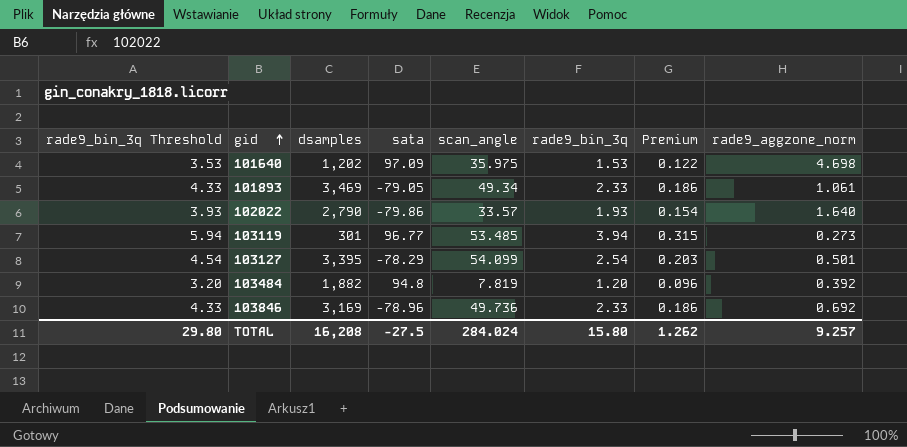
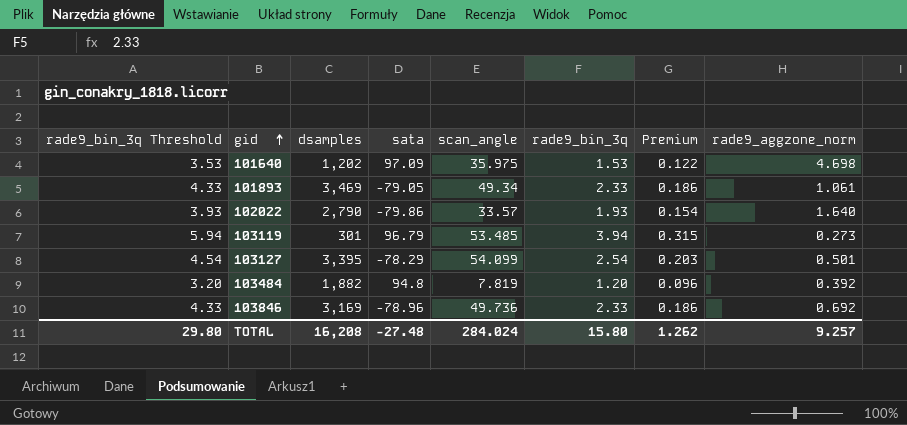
103119 | sata: 96.77 -> 96.79
TOTAL | sata: -27.5 -> -27.48

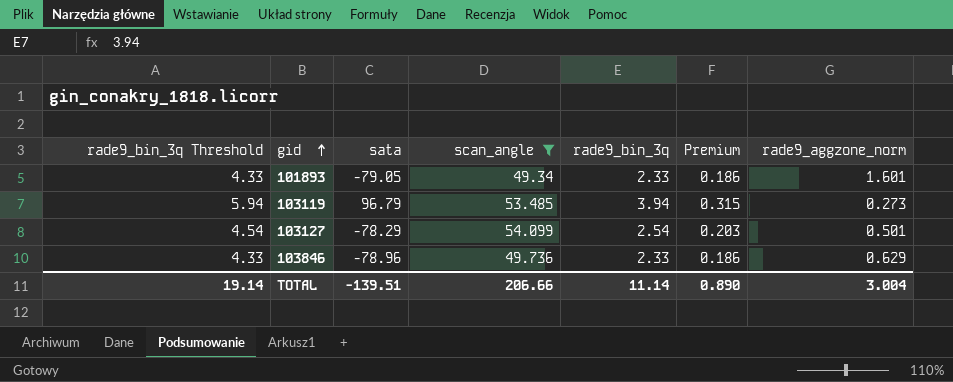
filter: none -> scan_angle >= 49.34
column dsamples | position: 3 -> none
101893 | rade9_aggzone_norm: 1.061 -> 1.601
103846 | rade9_aggzone_norm: 0.692 -> 0.629
TOTAL | rade9_bin_3q Threshold: 29.80 -> 19.14
TOTAL | sata: -27.48 -> -139.51
TOTAL | scan_angle: 284.024 -> 206.66
TOTAL | rade9_bin_3q: 15.80 -> 11.14
TOTAL | Premium: 1.262 -> 0.890
TOTAL | rade9_aggzone_norm: 9.257 -> 3.004

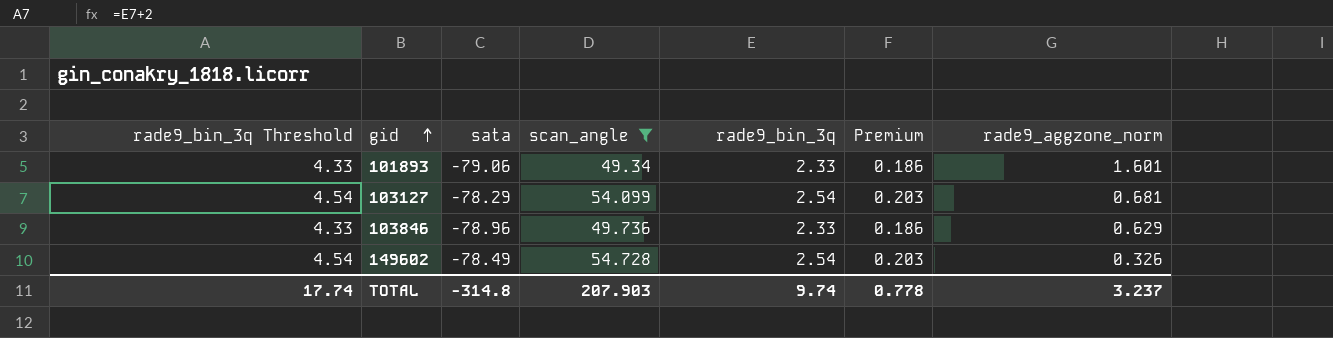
row 103119: 5.94 | 96.79 | 53.485 | 3.94 | 0.315 | 0.273 -> none
101893 | sata: -79.05 -> -79.06
103127 | rade9_aggzone_norm: 0.501 -> 0.681
row 149602: none -> 4.54 | -78.49 | 54.728 | 2.54 | 0.203 | 0.326
TOTAL | rade9_bin_3q Threshold: 19.14 -> 17.74
TOTAL | sata: -139.51 -> -314.8
TOTAL | scan_angle: 206.66 -> 207.903
TOTAL | rade9_bin_3q: 11.14 -> 9.74
TOTAL | Premium: 0.890 -> 0.778
TOTAL | rade9_aggzone_norm: 3.004 -> 3.237

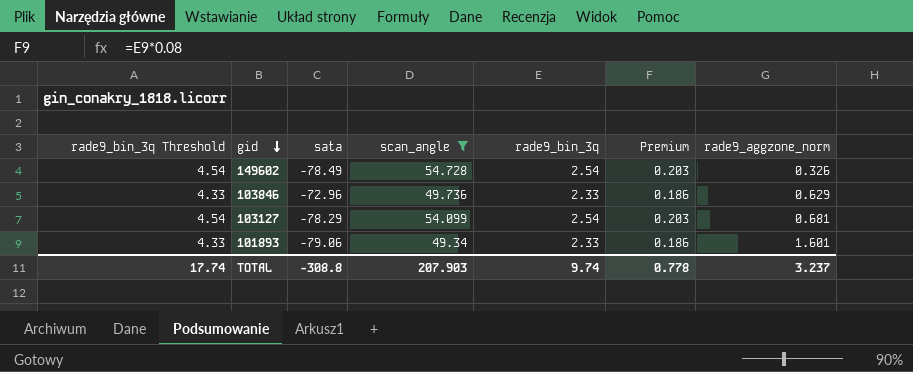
row order: gid ascending -> gid descending
103846 | sata: -78.96 -> -72.96
TOTAL | sata: -314.8 -> -308.8

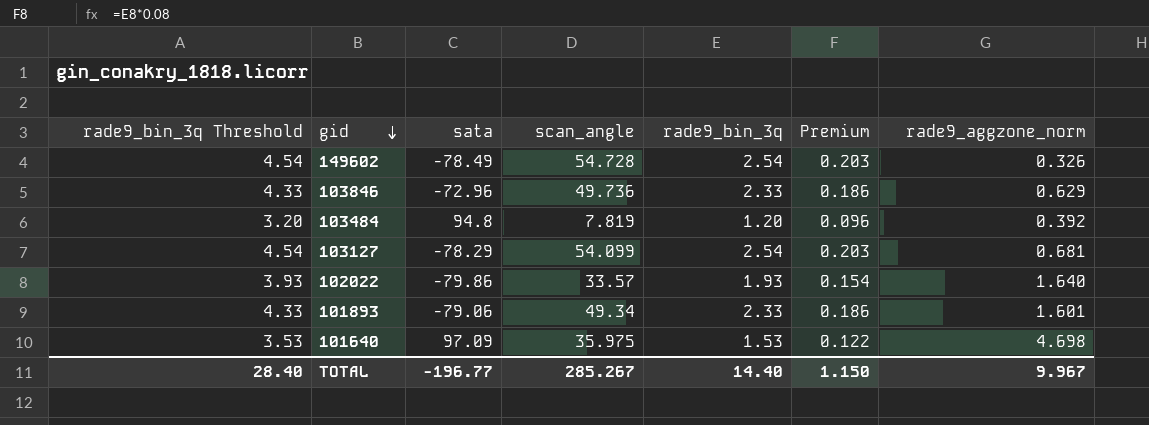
filter: scan_angle >= 49.34 -> none
TOTAL | rade9_bin_3q Threshold: 17.74 -> 28.40
TOTAL | sata: -308.8 -> -196.77
TOTAL | scan_angle: 207.903 -> 285.267
TOTAL | rade9_bin_3q: 9.74 -> 14.40
TOTAL | Premium: 0.778 -> 1.150
TOTAL | rade9_aggzone_norm: 3.237 -> 9.967

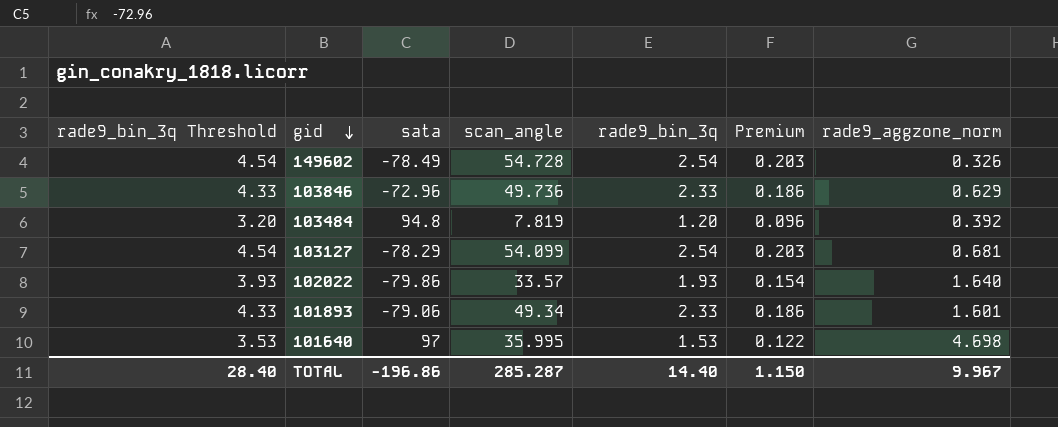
101640 | sata: 97.09 -> 97
101640 | scan_angle: 35.975 -> 35.995
TOTAL | sata: -196.77 -> -196.86
TOTAL | scan_angle: 285.267 -> 285.287

